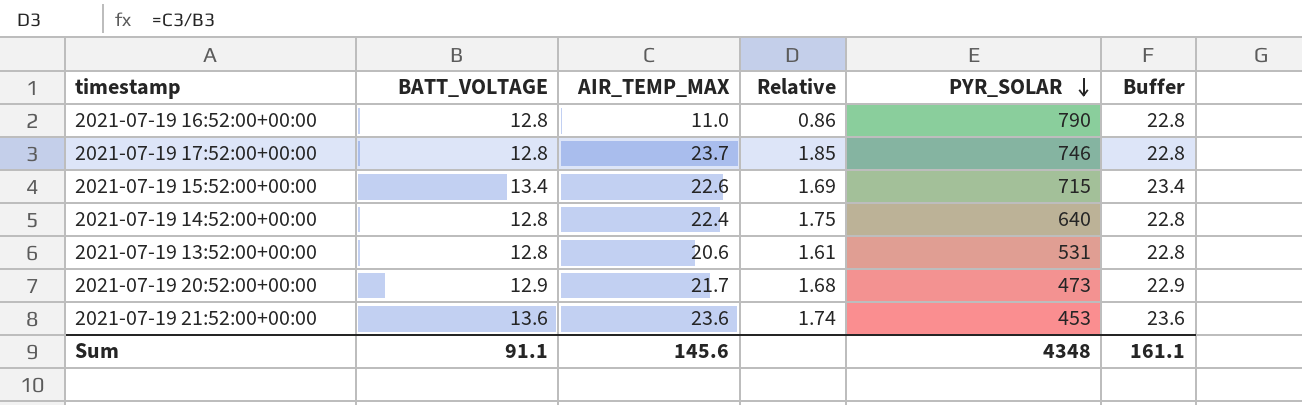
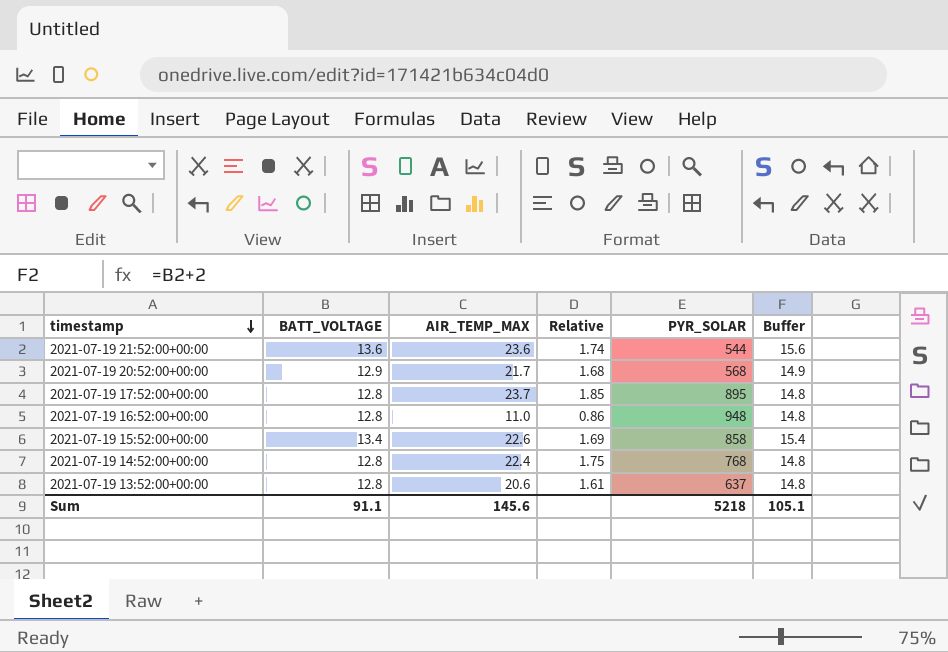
row order: PYR_SOLAR descending -> timestamp descending
column Buffer | formula: [BATT_VOLTAGE] + 10 -> [BATT_VOLTAGE] + 2
2021-07-19 21:52:00+00:00 | PYR_SOLAR: 453 -> 544
2021-07-19 20:52:00+00:00 | PYR_SOLAR: 473 -> 568
2021-07-19 17:52:00+00:00 | PYR_SOLAR: 746 -> 895
2021-07-19 16:52:00+00:00 | PYR_SOLAR: 790 -> 948
2021-07-19 15:52:00+00:00 | PYR_SOLAR: 715 -> 858
2021-07-19 14:52:00+00:00 | PYR_SOLAR: 640 -> 768
2021-07-19 13:52:00+00:00 | PYR_SOLAR: 531 -> 637
Sum | PYR_SOLAR: 4348 -> 5218
Sum | Buffer: 161.1 -> 105.1

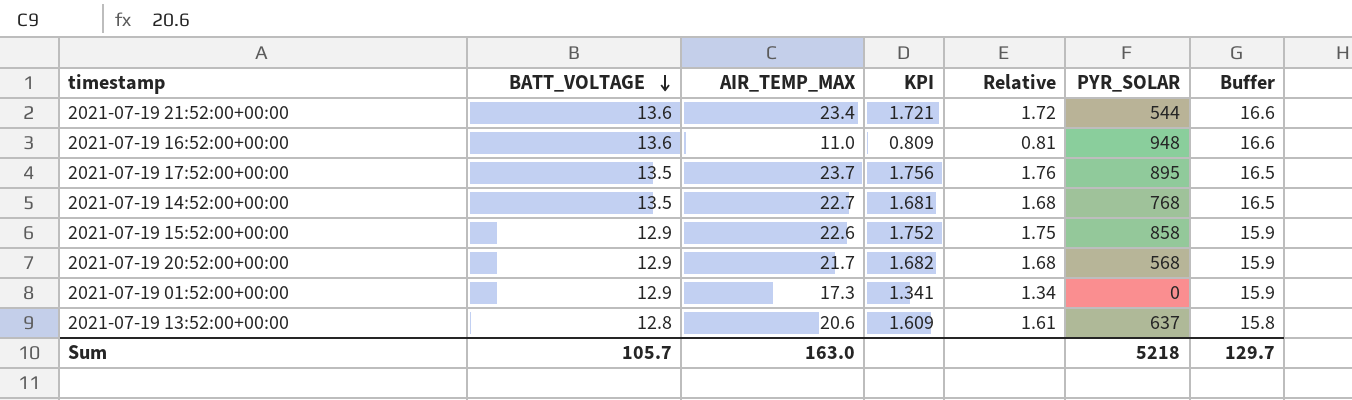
row order: timestamp descending -> BATT_VOLTAGE descending
column KPI | formula: none -> [AIR_TEMP_MAX] / [BATT_VOLTAGE]
column Buffer | formula: [BATT_VOLTAGE] + 2 -> [BATT_VOLTAGE] + 3
2021-07-19 21:52:00+00:00 | AIR_TEMP_MAX: 23.6 -> 23.4
2021-07-19 21:52:00+00:00 | Relative: 1.74 -> 1.72
2021-07-19 16:52:00+00:00 | BATT_VOLTAGE: 12.8 -> 13.6
2021-07-19 16:52:00+00:00 | Relative: 0.86 -> 0.81
2021-07-19 17:52:00+00:00 | BATT_VOLTAGE: 12.8 -> 13.5
2021-07-19 17:52:00+00:00 | Relative: 1.85 -> 1.76
2021-07-19 14:52:00+00:00 | BATT_VOLTAGE: 12.8 -> 13.5
2021-07-19 14:52:00+00:00 | AIR_TEMP_MAX: 22.4 -> 22.7
2021-07-19 14:52:00+00:00 | Relative: 1.75 -> 1.68
2021-07-19 15:52:00+00:00 | BATT_VOLTAGE: 13.4 -> 12.9
2021-07-19 15:52:00+00:00 | Relative: 1.69 -> 1.75
row 2021-07-19 01:52:00+00:00: none -> 12.9 | 17.3 | 1.341 | 1.34 | 0 | 15.9
Sum | BATT_VOLTAGE: 91.1 -> 105.7
Sum | AIR_TEMP_MAX: 145.6 -> 163.0
Sum | Buffer: 105.1 -> 129.7

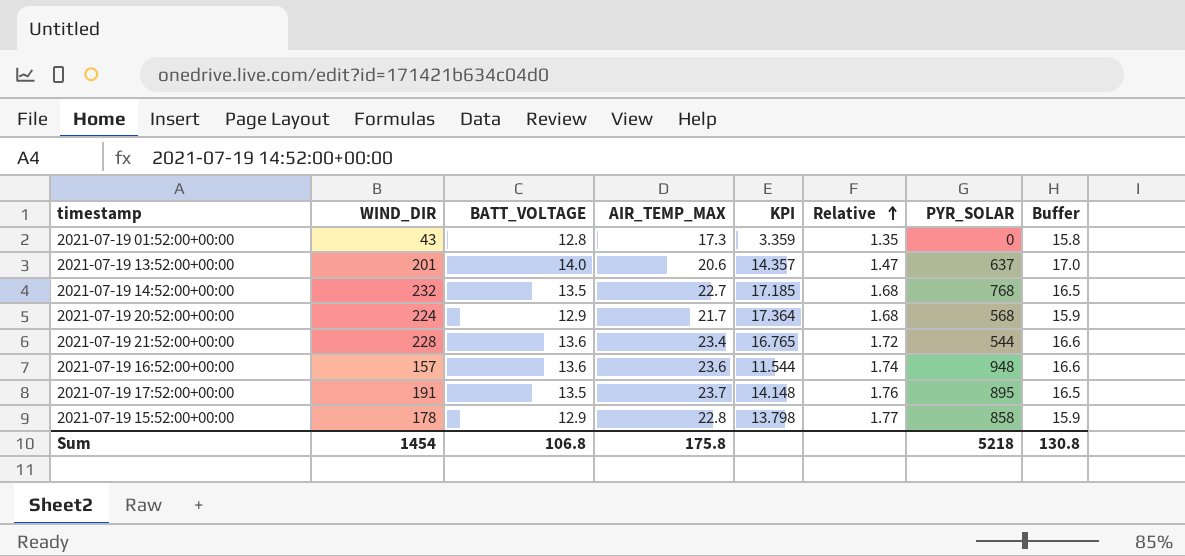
row order: BATT_VOLTAGE descending -> Relative ascending
column WIND_DIR | position: none -> 2
column KPI | formula: [AIR_TEMP_MAX] / [BATT_VOLTAGE] -> [WIND_DIR] / [BATT_VOLTAGE]
2021-07-19 01:52:00+00:00 | BATT_VOLTAGE: 12.9 -> 12.8
2021-07-19 01:52:00+00:00 | Relative: 1.34 -> 1.35
2021-07-19 01:52:00+00:00 | Buffer: 15.9 -> 15.8
2021-07-19 13:52:00+00:00 | BATT_VOLTAGE: 12.8 -> 14.0
2021-07-19 13:52:00+00:00 | Relative: 1.61 -> 1.47
2021-07-19 13:52:00+00:00 | Buffer: 15.8 -> 17.0
2021-07-19 16:52:00+00:00 | AIR_TEMP_MAX: 11.0 -> 23.6
2021-07-19 16:52:00+00:00 | Relative: 0.81 -> 1.74
2021-07-19 15:52:00+00:00 | AIR_TEMP_MAX: 22.6 -> 22.8
2021-07-19 15:52:00+00:00 | Relative: 1.75 -> 1.77
Sum | BATT_VOLTAGE: 105.7 -> 106.8
Sum | AIR_TEMP_MAX: 163.0 -> 175.8
Sum | Buffer: 129.7 -> 130.8

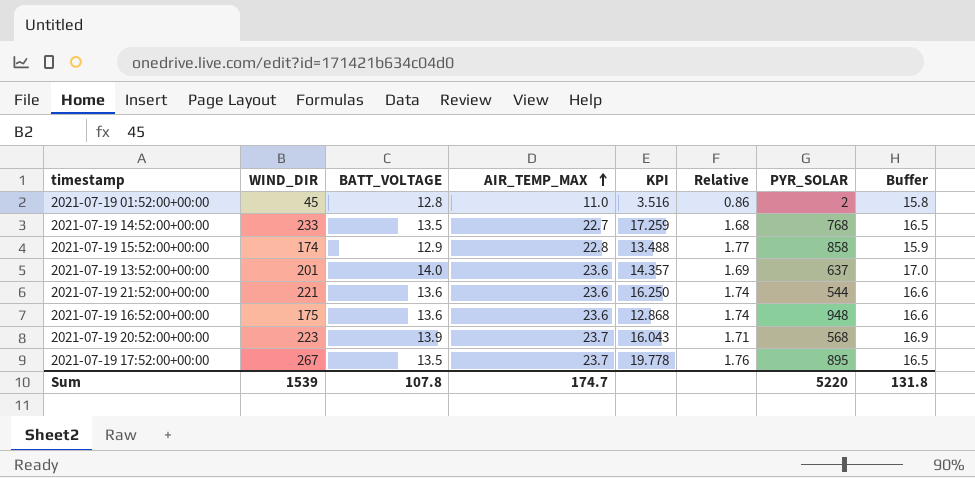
row order: Relative ascending -> AIR_TEMP_MAX ascending
2021-07-19 01:52:00+00:00 | WIND_DIR: 43 -> 45
2021-07-19 01:52:00+00:00 | AIR_TEMP_MAX: 17.3 -> 11.0
2021-07-19 01:52:00+00:00 | KPI: 3.359 -> 3.516
2021-07-19 01:52:00+00:00 | Relative: 1.35 -> 0.86
2021-07-19 01:52:00+00:00 | PYR_SOLAR: 0 -> 2
2021-07-19 14:52:00+00:00 | WIND_DIR: 232 -> 233
2021-07-19 14:52:00+00:00 | KPI: 17.185 -> 17.259
2021-07-19 15:52:00+00:00 | WIND_DIR: 178 -> 174
2021-07-19 15:52:00+00:00 | KPI: 13.798 -> 13.488
2021-07-19 13:52:00+00:00 | AIR_TEMP_MAX: 20.6 -> 23.6
2021-07-19 13:52:00+00:00 | Relative: 1.47 -> 1.69
2021-07-19 21:52:00+00:00 | WIND_DIR: 228 -> 221
2021-07-19 21:52:00+00:00 | AIR_TEMP_MAX: 23.4 -> 23.6
2021-07-19 21:52:00+00:00 | KPI: 16.765 -> 16.250
2021-07-19 21:52:00+00:00 | Relative: 1.72 -> 1.74
2021-07-19 16:52:00+00:00 | WIND_DIR: 157 -> 175
2021-07-19 16:52:00+00:00 | KPI: 11.544 -> 12.868
2021-07-19 20:52:00+00:00 | WIND_DIR: 224 -> 223
2021-07-19 20:52:00+00:00 | BATT_VOLTAGE: 12.9 -> 13.9
2021-07-19 20:52:00+00:00 | AIR_TEMP_MAX: 21.7 -> 23.7
2021-07-19 20:52:00+00:00 | KPI: 17.364 -> 16.043
2021-07-19 20:52:00+00:00 | Relative: 1.68 -> 1.71
2021-07-19 20:52:00+00:00 | Buffer: 15.9 -> 16.9
2021-07-19 17:52:00+00:00 | WIND_DIR: 191 -> 267
2021-07-19 17:52:00+00:00 | KPI: 14.148 -> 19.778
Sum | WIND_DIR: 1454 -> 1539
Sum | BATT_VOLTAGE: 106.8 -> 107.8
Sum | AIR_TEMP_MAX: 175.8 -> 174.7
Sum | PYR_SOLAR: 5218 -> 5220
Sum | Buffer: 130.8 -> 131.8

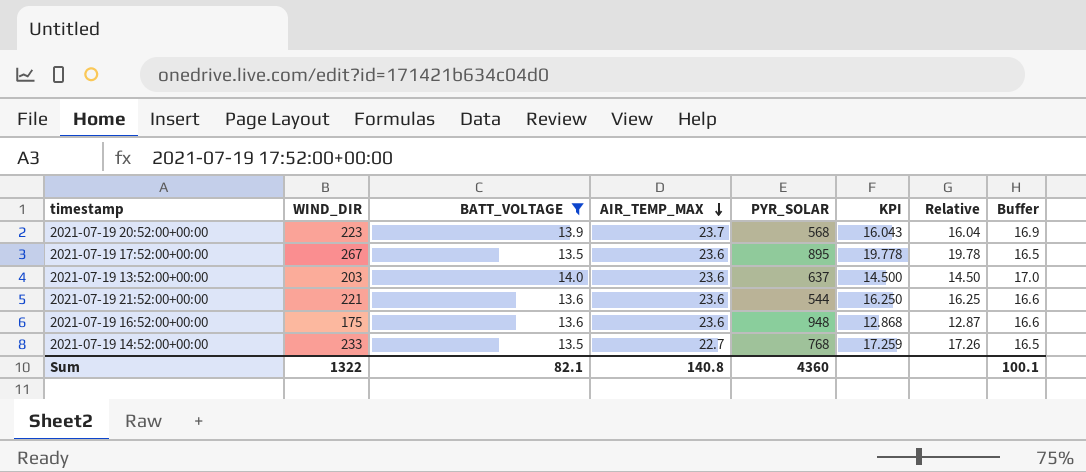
filter: none -> BATT_VOLTAGE >= 13.5
row order: AIR_TEMP_MAX ascending -> AIR_TEMP_MAX descending
column PYR_SOLAR | position: 7 -> 5
column Relative | formula: [AIR_TEMP_MAX] / [BATT_VOLTAGE] -> [WIND_DIR] / [BATT_VOLTAGE]
2021-07-19 17:52:00+00:00 | AIR_TEMP_MAX: 23.7 -> 23.6
2021-07-19 13:52:00+00:00 | WIND_DIR: 201 -> 203
2021-07-19 13:52:00+00:00 | KPI: 14.357 -> 14.500
Sum | WIND_DIR: 1539 -> 1322
Sum | BATT_VOLTAGE: 107.8 -> 82.1
Sum | AIR_TEMP_MAX: 174.7 -> 140.8
Sum | PYR_SOLAR: 5220 -> 4360
Sum | Buffer: 131.8 -> 100.1

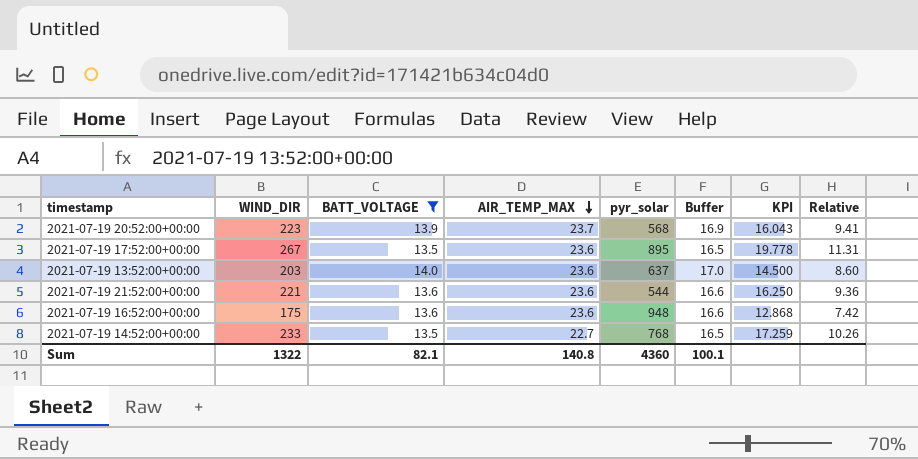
column name: PYR_SOLAR -> pyr_solar
column Buffer | position: 8 -> 6
column Relative | formula: [WIND_DIR] / [BATT_VOLTAGE] -> [WIND_DIR] / [AIR_TEMP_MAX]

